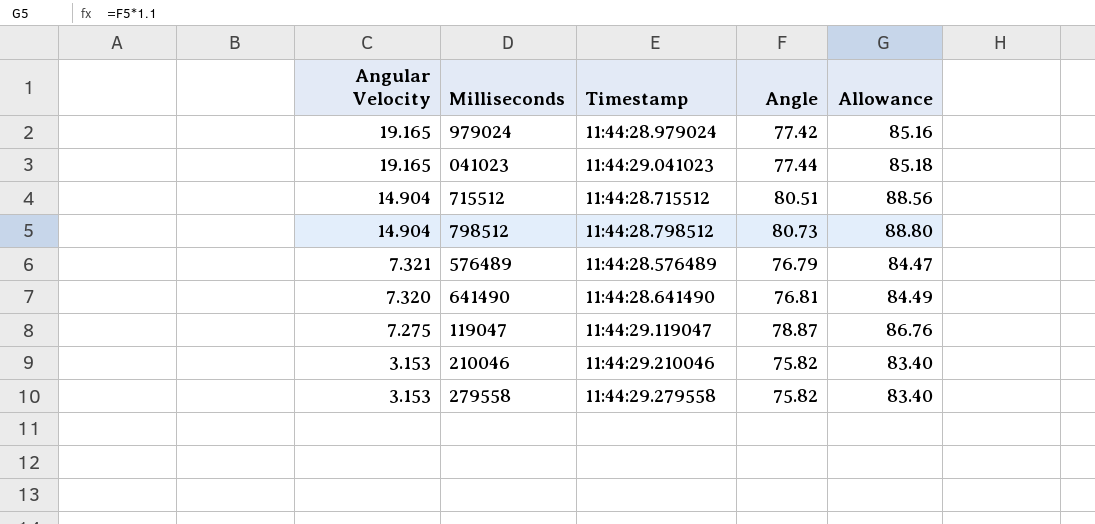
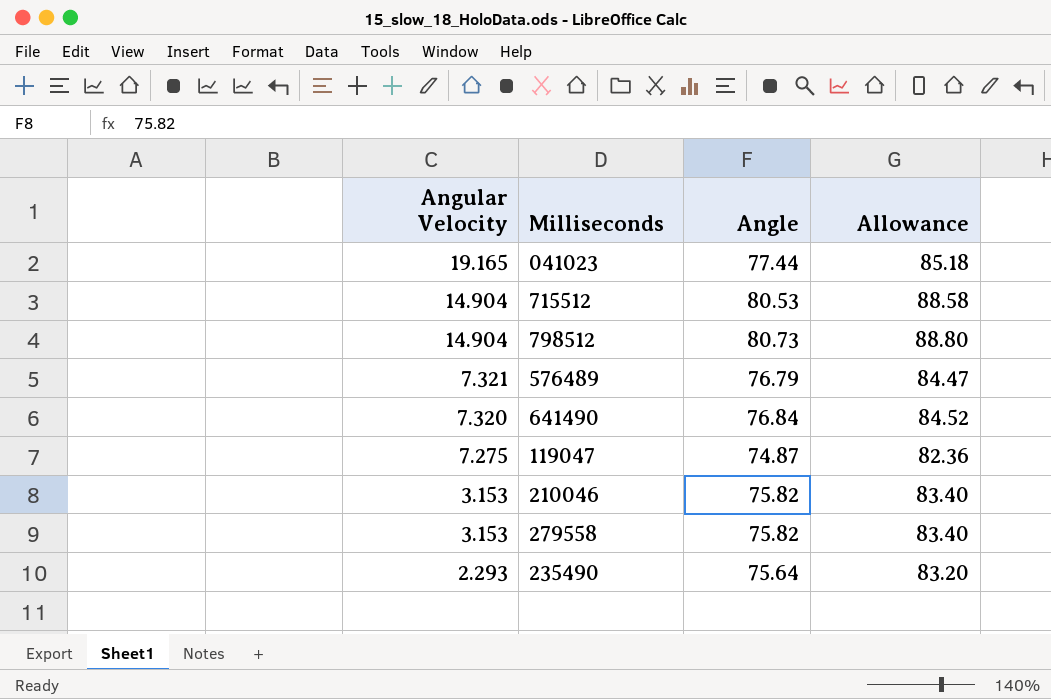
column Timestamp | position: 3 -> none
row 979024: 19.165 | 11:44:28.979024 | 77.42 | 85.16 -> none
715512 | Angle: 80.51 -> 80.53
715512 | Allowance: 88.56 -> 88.58
641490 | Angle: 76.81 -> 76.84
641490 | Allowance: 84.49 -> 84.52
119047 | Angle: 78.87 -> 74.87
119047 | Allowance: 86.76 -> 82.36
row 235490: none -> 2.293 | 75.64 | 83.20

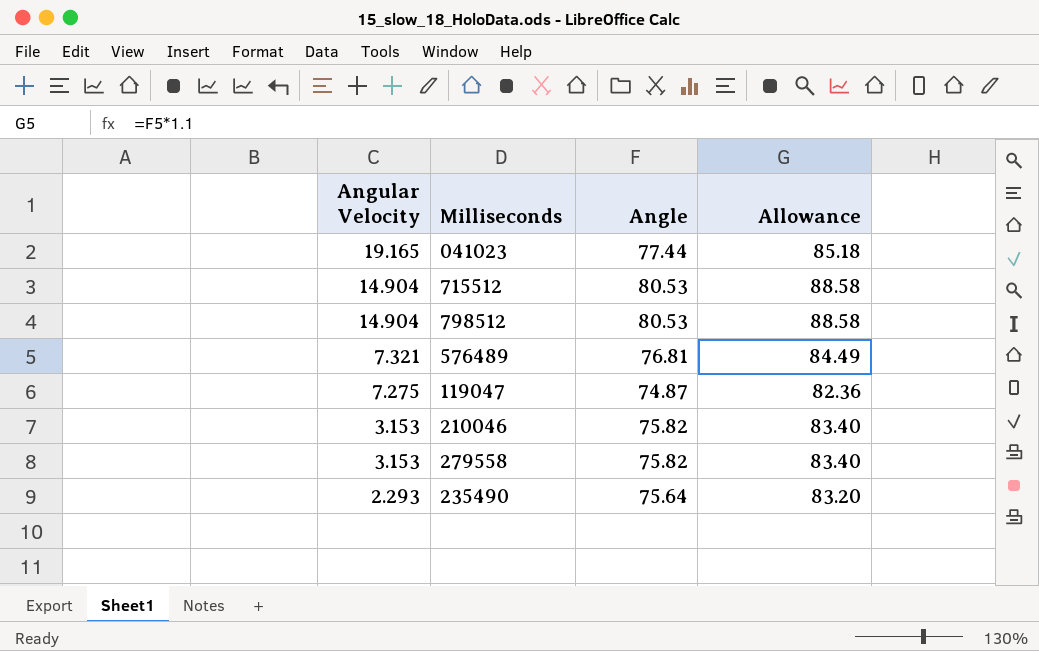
row 641490: 7.320 | 76.84 | 84.52 -> none
798512 | Angle: 80.73 -> 80.53
798512 | Allowance: 88.80 -> 88.58
576489 | Angle: 76.79 -> 76.81
576489 | Allowance: 84.47 -> 84.49

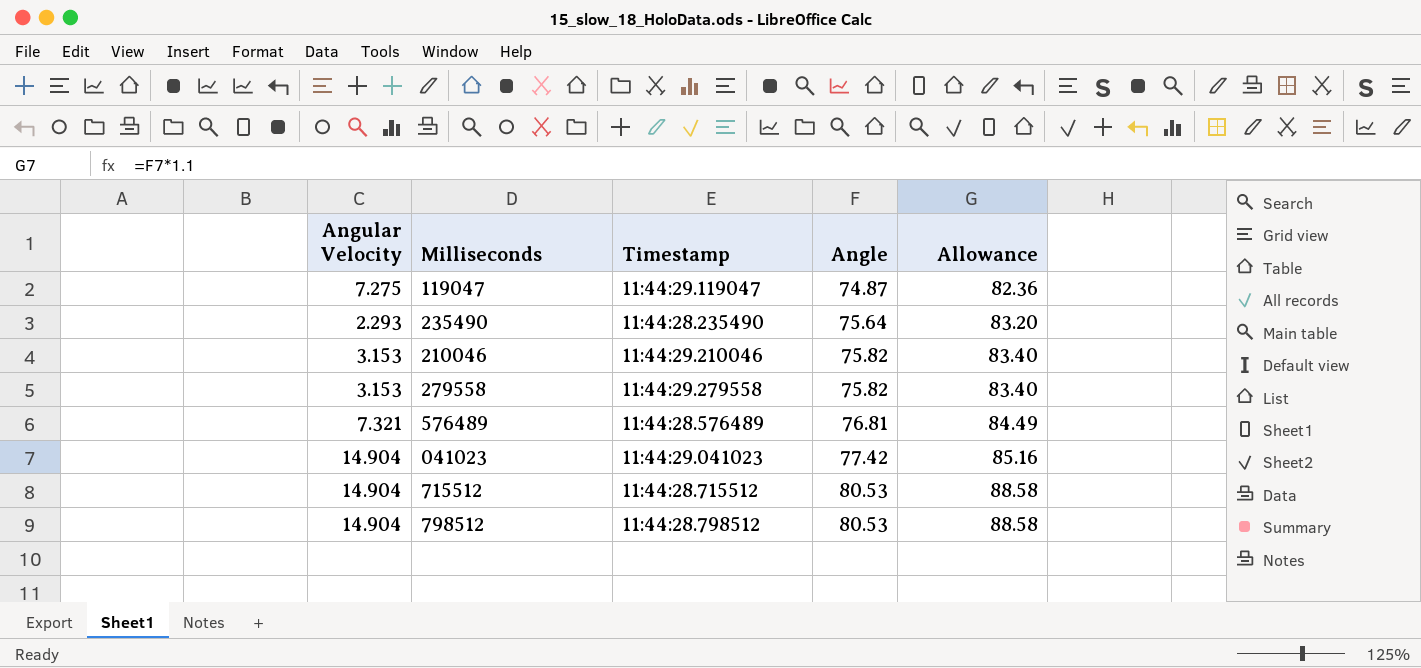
row order: Angular Velocity descending -> Angle ascending
column Timestamp | position: none -> 3
041023 | Angular Velocity: 19.165 -> 14.904
041023 | Angle: 77.44 -> 77.42
041023 | Allowance: 85.18 -> 85.16

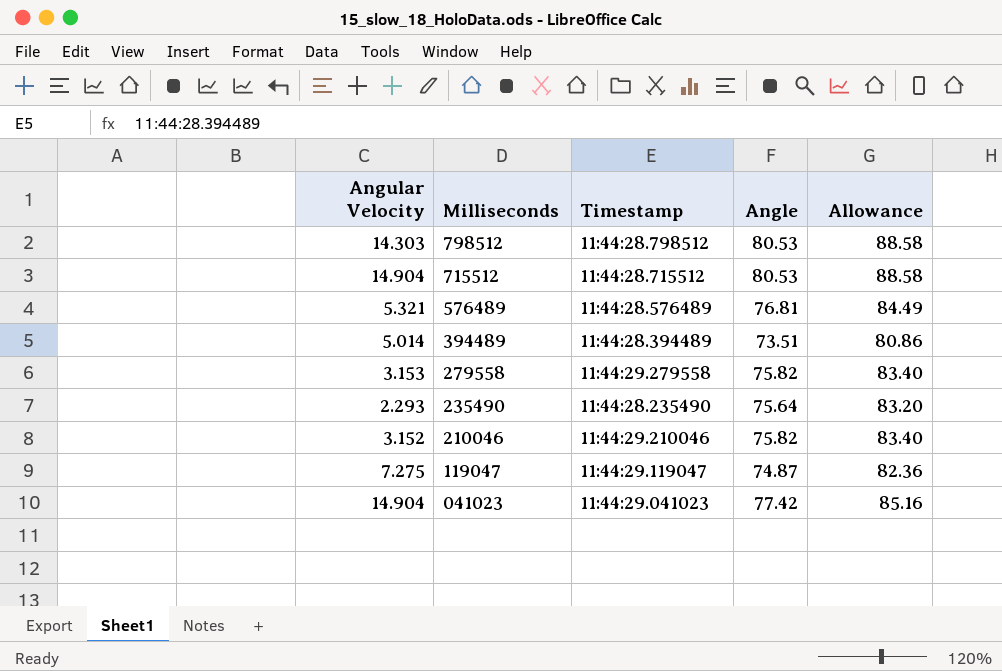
row order: Angle ascending -> Milliseconds descending
798512 | Angular Velocity: 14.904 -> 14.303
576489 | Angular Velocity: 7.321 -> 5.321
row 394489: none -> 5.014 | 11:44:28.394489 | 73.51 | 80.86
210046 | Angular Velocity: 3.153 -> 3.152

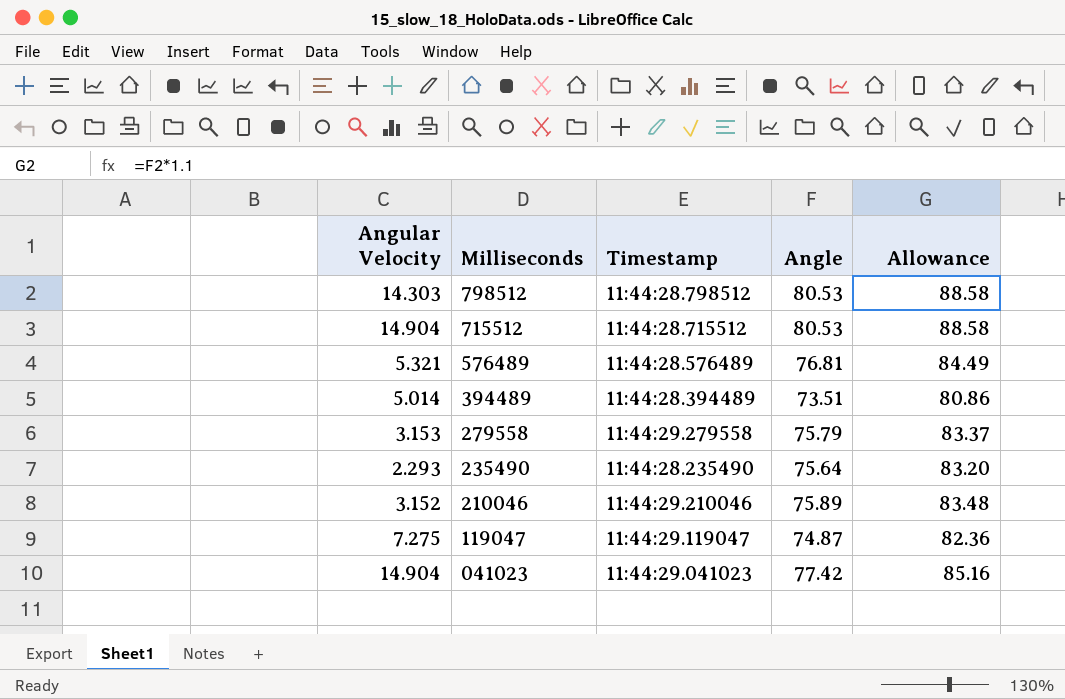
279558 | Angle: 75.82 -> 75.79
279558 | Allowance: 83.40 -> 83.37
210046 | Angle: 75.82 -> 75.89
210046 | Allowance: 83.40 -> 83.48

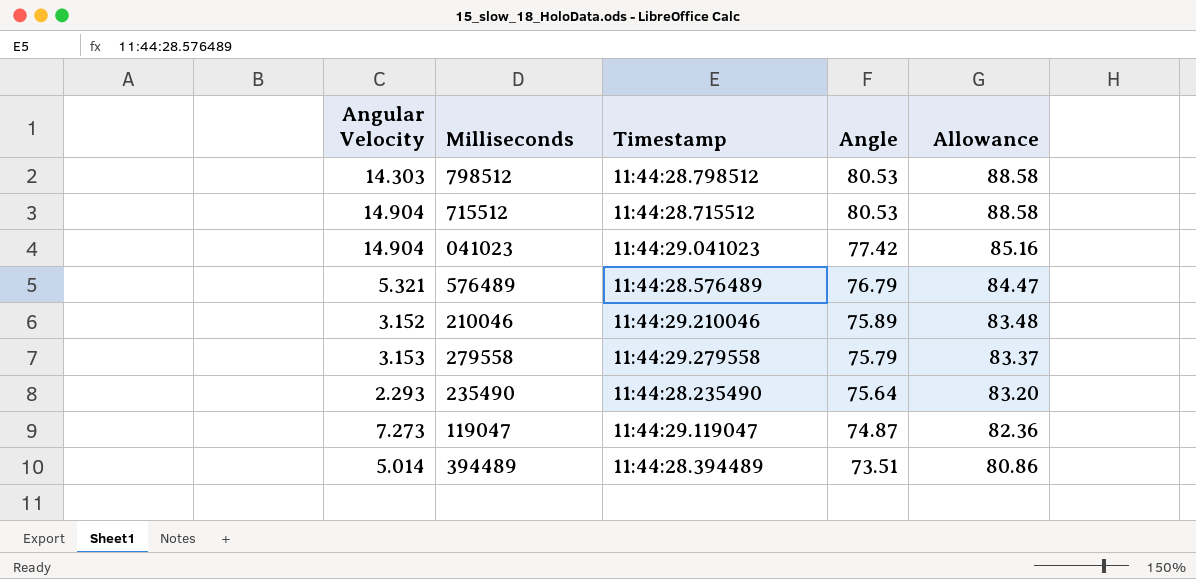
row order: Milliseconds descending -> Angle descending
576489 | Angle: 76.81 -> 76.79
576489 | Allowance: 84.49 -> 84.47
119047 | Angular Velocity: 7.275 -> 7.273

